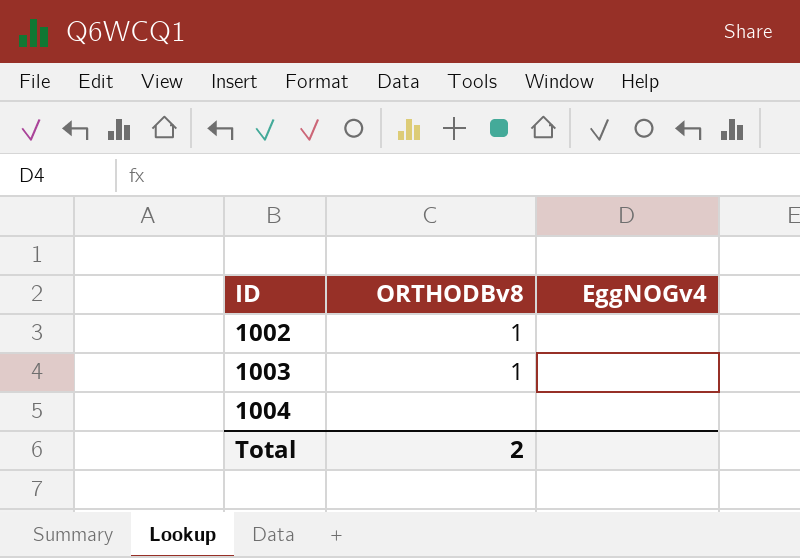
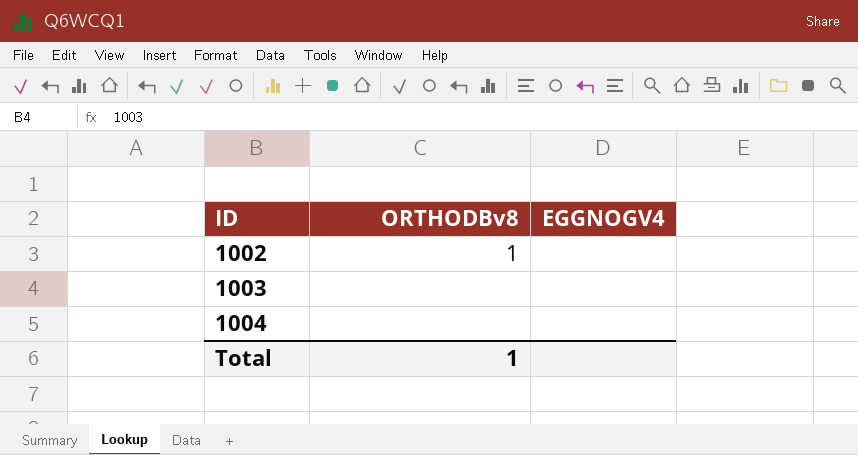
column name: EggNOGv4 -> EGGNOGV4
1003 | ORTHODBv8: 1 -> none
Total | ORTHODBv8: 2 -> 1

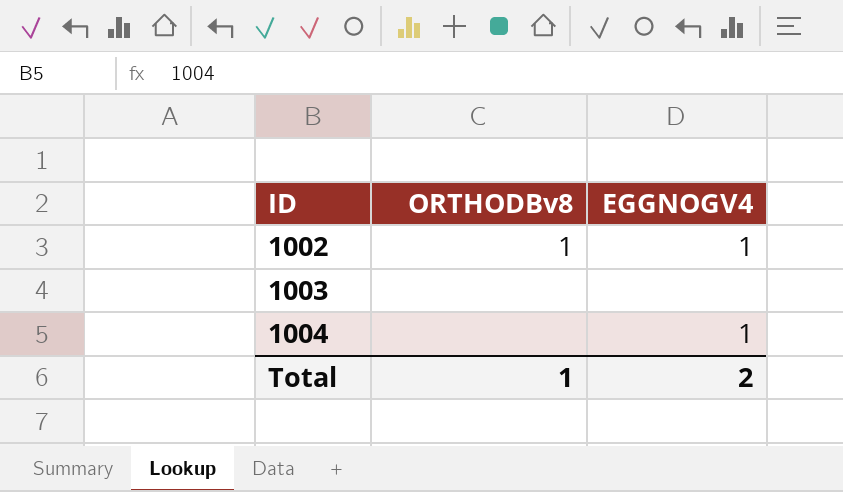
1002 | EGGNOGV4: none -> 1
1004 | EGGNOGV4: none -> 1
Total | EGGNOGV4: none -> 2

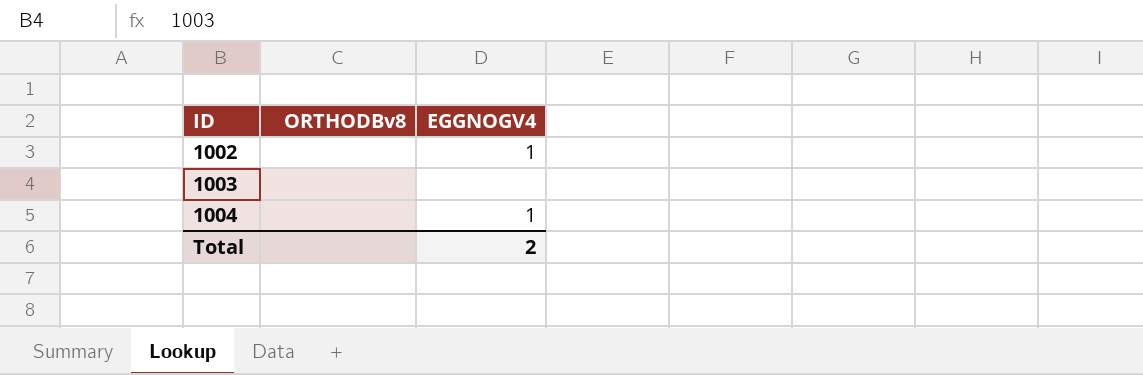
1002 | ORTHODBv8: 1 -> none
Total | ORTHODBv8: 1 -> none

